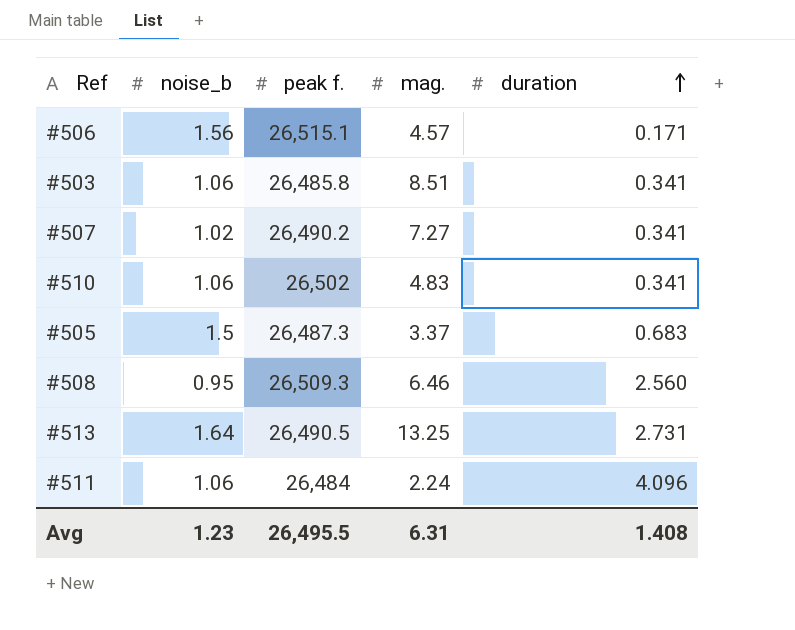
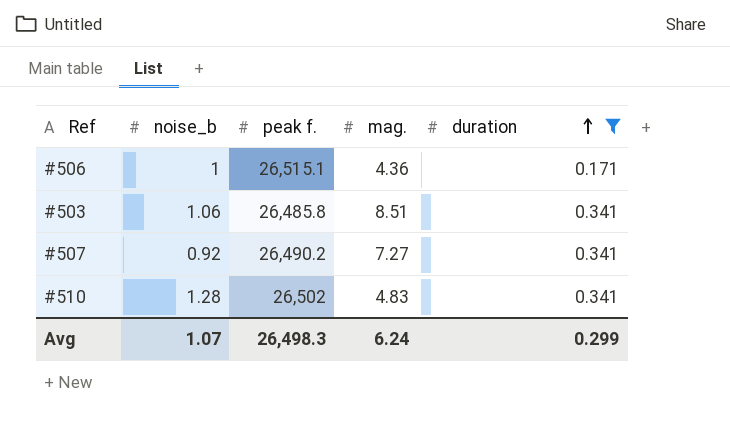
filter: none -> duration <= 0.341
#506 | noise_b: 1.56 -> 1
#506 | mag.: 4.57 -> 4.36
#507 | noise_b: 1.02 -> 0.92
#510 | noise_b: 1.06 -> 1.28
Avg | noise_b: 1.23 -> 1.07
Avg | peak f.: 26,495.5 -> 26,498.3
Avg | mag.: 6.31 -> 6.24
Avg | duration: 1.408 -> 0.299

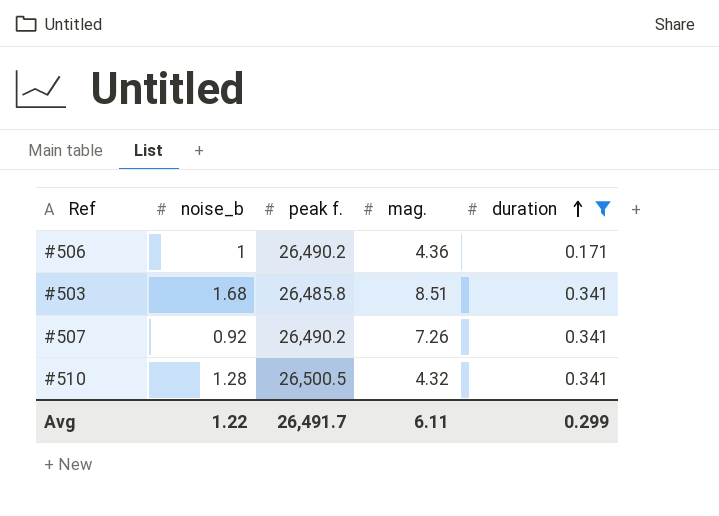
#506 | peak f.: 26,515.1 -> 26,490.2
#503 | noise_b: 1.06 -> 1.68
#507 | mag.: 7.27 -> 7.26
#510 | peak f.: 26,502 -> 26,500.5
#510 | mag.: 4.83 -> 4.32
Avg | noise_b: 1.07 -> 1.22
Avg | peak f.: 26,498.3 -> 26,491.7
Avg | mag.: 6.24 -> 6.11

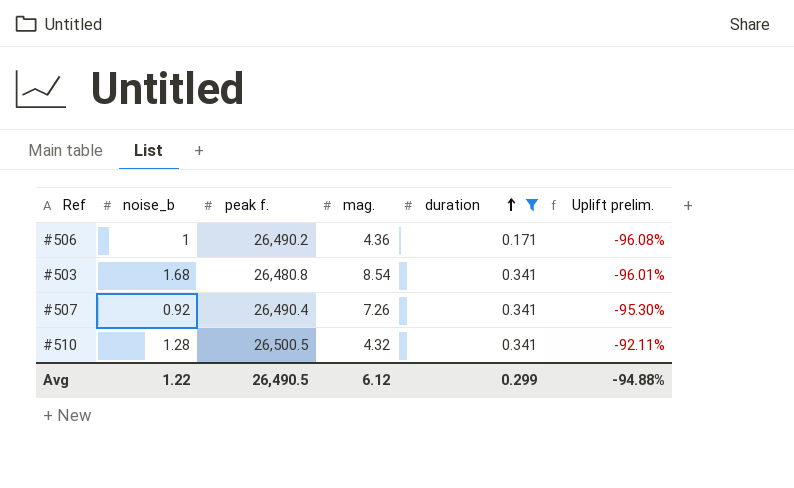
column Uplift prelim. | formula: none -> ([duration] - [mag.]) / [mag.]
#503 | peak f.: 26,485.8 -> 26,480.8
#503 | mag.: 8.51 -> 8.54
#507 | peak f.: 26,490.2 -> 26,490.4
Avg | peak f.: 26,491.7 -> 26,490.5
Avg | mag.: 6.11 -> 6.12

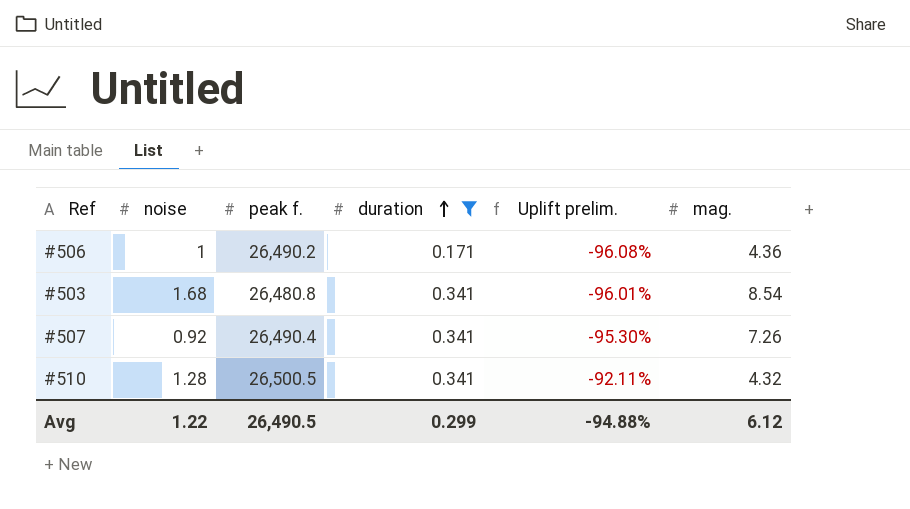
column name: noise_b -> noise
column mag. | position: 4 -> 6

